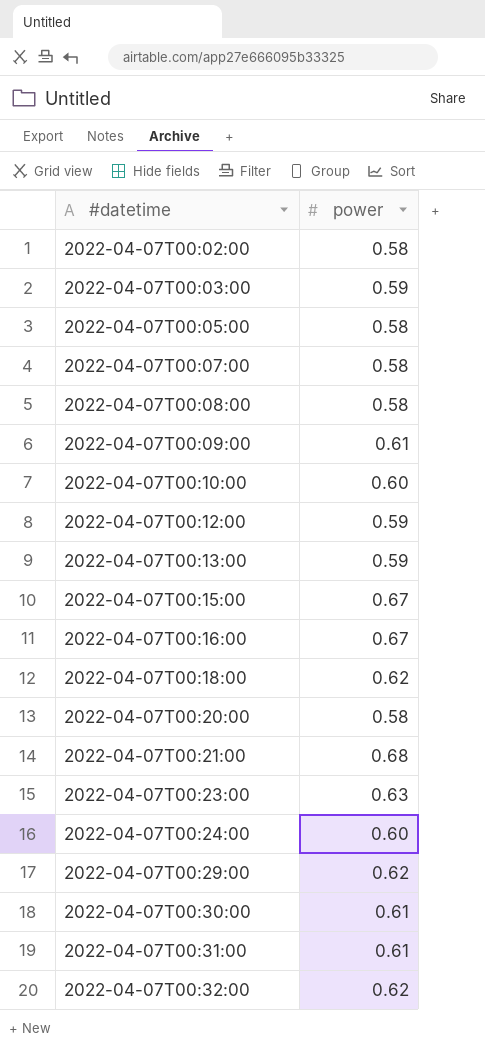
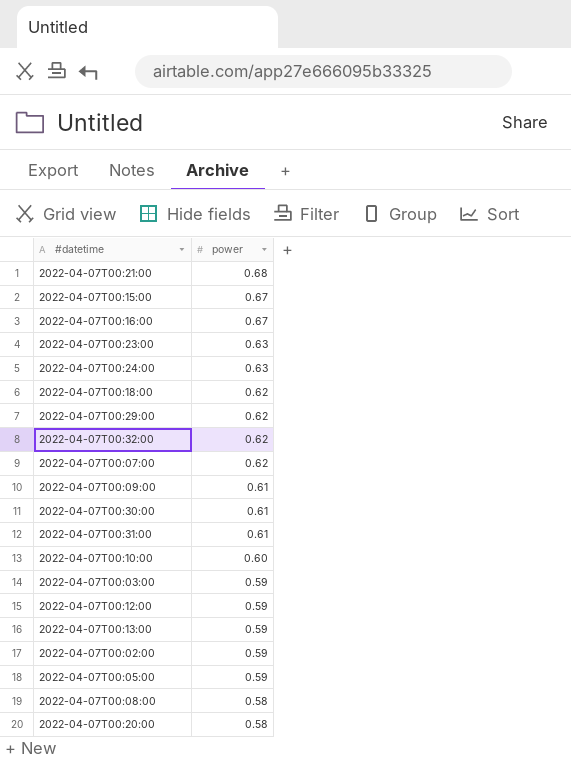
row order: #datetime ascending -> power descending
2022-04-07T00:24:00 | power: 0.60 -> 0.63
2022-04-07T00:07:00 | power: 0.58 -> 0.62
2022-04-07T00:02:00 | power: 0.58 -> 0.59
2022-04-07T00:05:00 | power: 0.58 -> 0.59

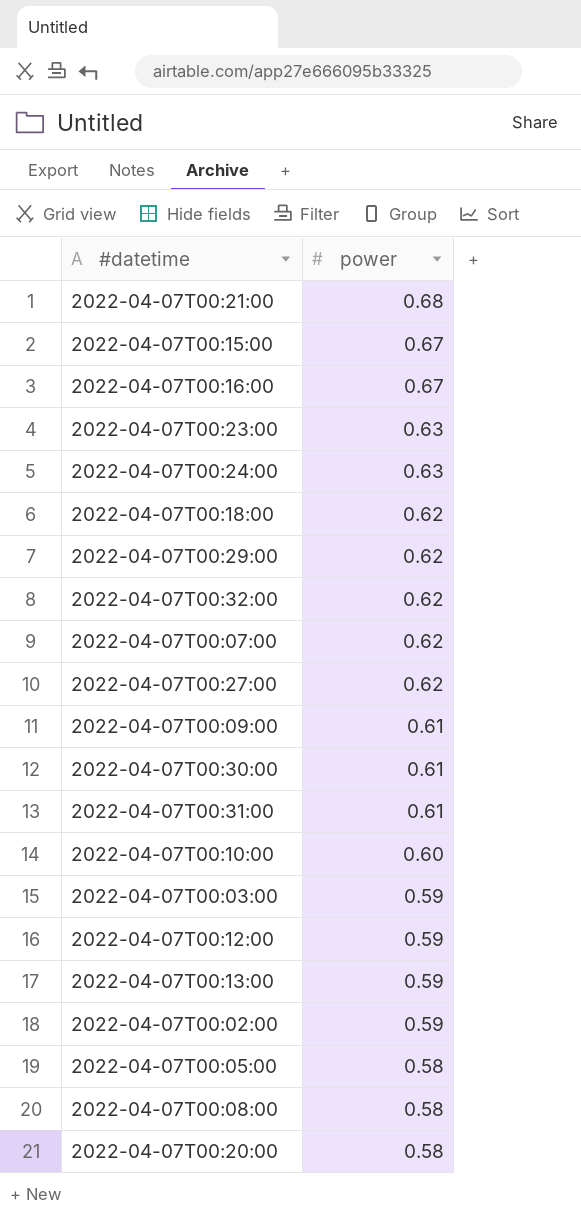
row 2022-04-07T00:27:00: none -> 0.62
2022-04-07T00:05:00 | power: 0.59 -> 0.58

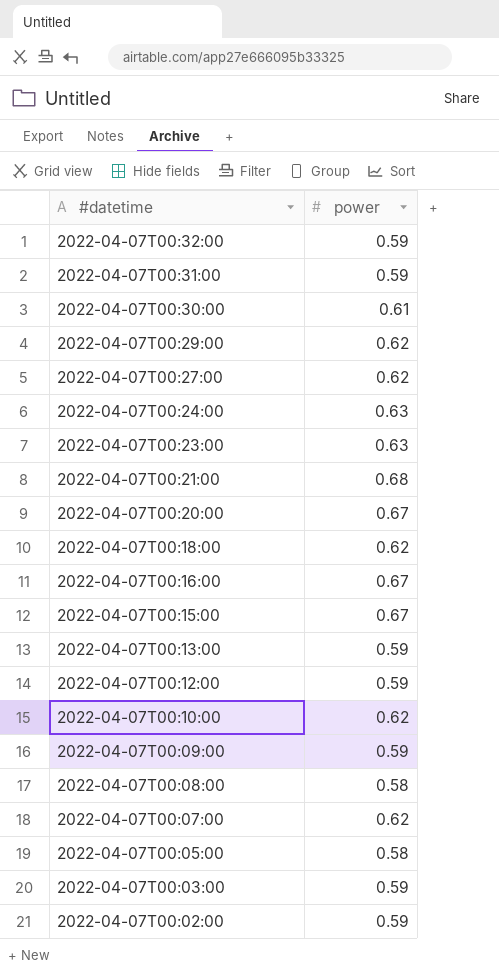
row order: power descending -> #datetime descending
2022-04-07T00:32:00 | power: 0.62 -> 0.59
2022-04-07T00:31:00 | power: 0.61 -> 0.59
2022-04-07T00:20:00 | power: 0.58 -> 0.67
2022-04-07T00:10:00 | power: 0.60 -> 0.62
2022-04-07T00:09:00 | power: 0.61 -> 0.59

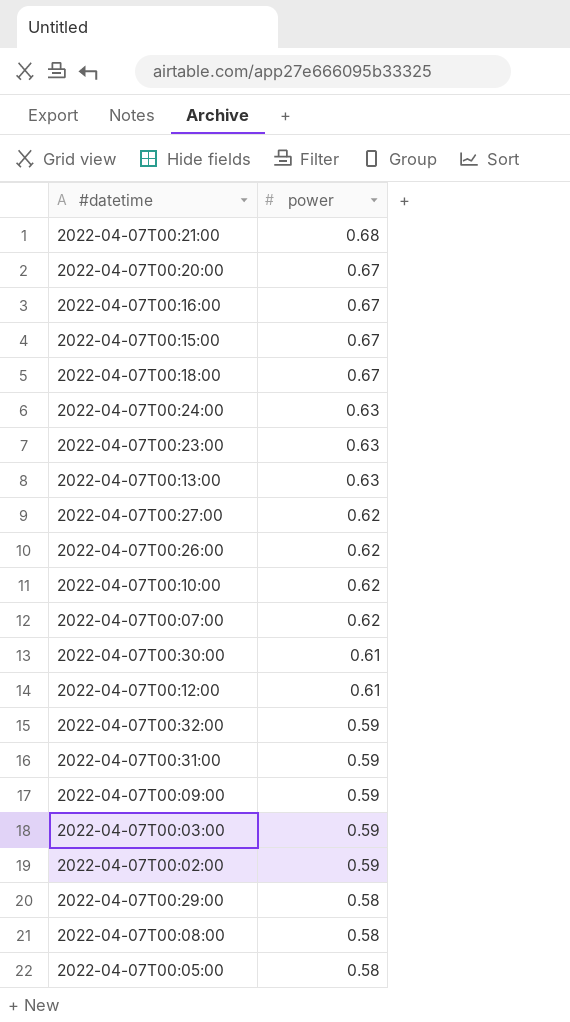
row order: #datetime descending -> power descending
2022-04-07T00:18:00 | power: 0.62 -> 0.67
2022-04-07T00:13:00 | power: 0.59 -> 0.63
row 2022-04-07T00:26:00: none -> 0.62
2022-04-07T00:12:00 | power: 0.59 -> 0.61
2022-04-07T00:29:00 | power: 0.62 -> 0.58

